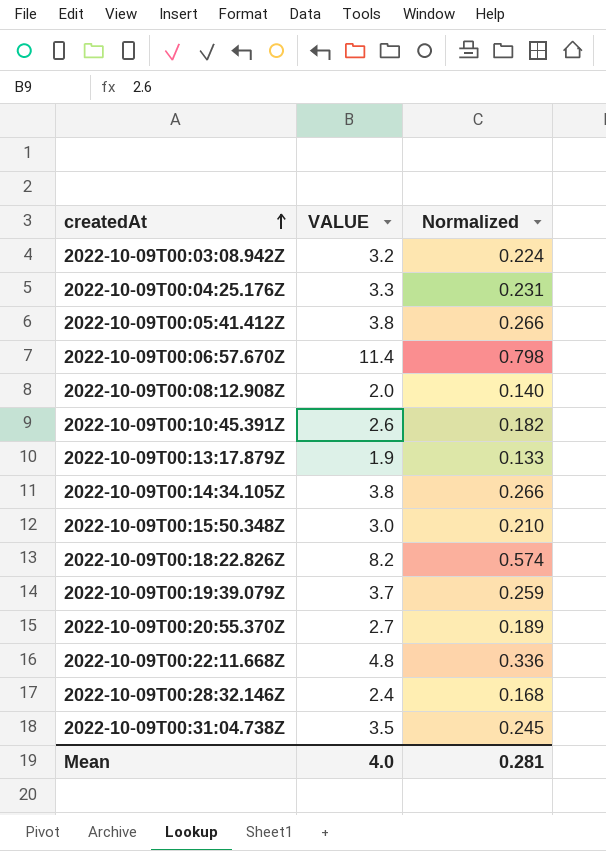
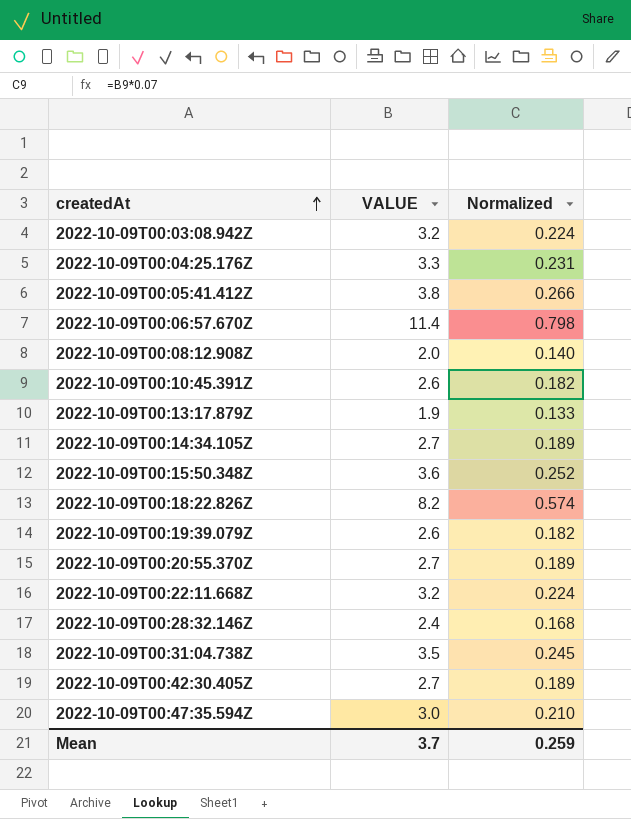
2022-10-09T00:14:34.105Z | VALUE: 3.8 -> 2.7
2022-10-09T00:14:34.105Z | Normalized: 0.266 -> 0.189
2022-10-09T00:15:50.348Z | VALUE: 3.0 -> 3.6
2022-10-09T00:15:50.348Z | Normalized: 0.210 -> 0.252
2022-10-09T00:19:39.079Z | VALUE: 3.7 -> 2.6
2022-10-09T00:19:39.079Z | Normalized: 0.259 -> 0.182
2022-10-09T00:22:11.668Z | VALUE: 4.8 -> 3.2
2022-10-09T00:22:11.668Z | Normalized: 0.336 -> 0.224
row 2022-10-09T00:42:30.405Z: none -> 2.7 | 0.189
row 2022-10-09T00:47:35.594Z: none -> 3.0 | 0.210
Mean | VALUE: 4.0 -> 3.7
Mean | Normalized: 0.281 -> 0.259

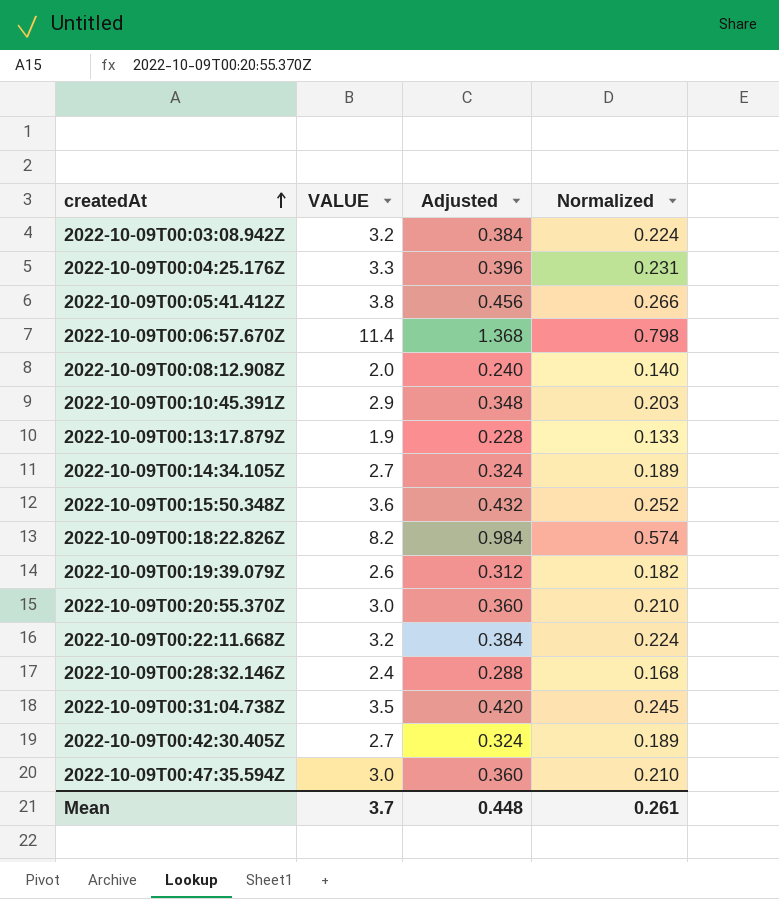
column Adjusted | formula: none -> [VALUE] * 0.12
2022-10-09T00:10:45.391Z | VALUE: 2.6 -> 2.9
2022-10-09T00:10:45.391Z | Normalized: 0.182 -> 0.203
2022-10-09T00:20:55.370Z | VALUE: 2.7 -> 3.0
2022-10-09T00:20:55.370Z | Normalized: 0.189 -> 0.210
Mean | Normalized: 0.259 -> 0.261

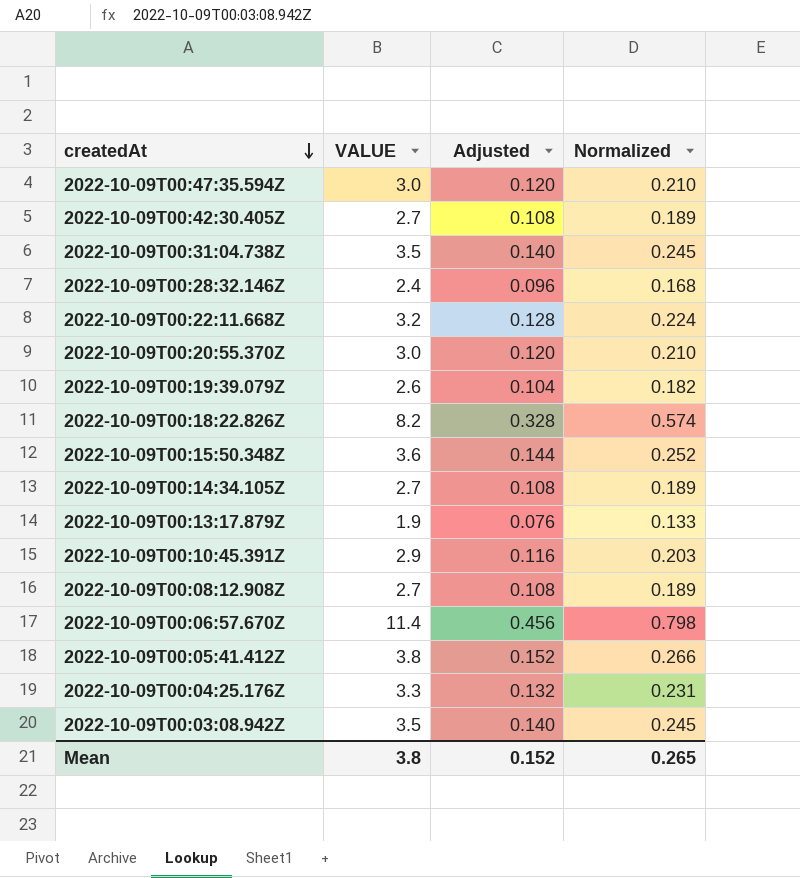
row order: createdAt ascending -> createdAt descending
column Adjusted | formula: [VALUE] * 0.12 -> [VALUE] * 0.04
2022-10-09T00:08:12.908Z | VALUE: 2.0 -> 2.7
2022-10-09T00:08:12.908Z | Normalized: 0.140 -> 0.189
2022-10-09T00:03:08.942Z | VALUE: 3.2 -> 3.5
2022-10-09T00:03:08.942Z | Normalized: 0.224 -> 0.245
Mean | VALUE: 3.7 -> 3.8
Mean | Adjusted: 0.448 -> 0.152
Mean | Normalized: 0.261 -> 0.265

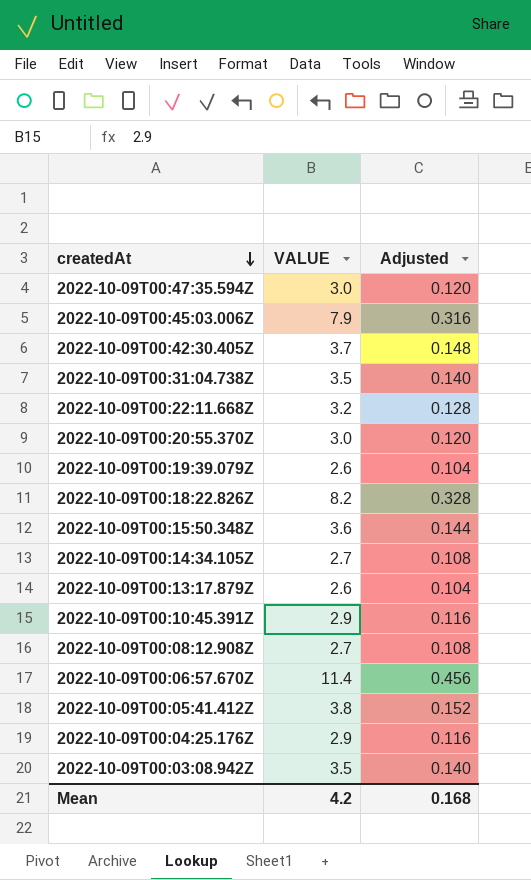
column Normalized | formula: [VALUE] * 0.07 -> none
row 2022-10-09T00:28:32.146Z: 2.4 | 0.096 | 0.168 -> none
row 2022-10-09T00:45:03.006Z: none -> 7.9 | 0.316
2022-10-09T00:42:30.405Z | VALUE: 2.7 -> 3.7
2022-10-09T00:42:30.405Z | Adjusted: 0.108 -> 0.148
2022-10-09T00:13:17.879Z | VALUE: 1.9 -> 2.6
2022-10-09T00:13:17.879Z | Adjusted: 0.076 -> 0.104
2022-10-09T00:04:25.176Z | VALUE: 3.3 -> 2.9
2022-10-09T00:04:25.176Z | Adjusted: 0.132 -> 0.116
Mean | VALUE: 3.8 -> 4.2
Mean | Adjusted: 0.152 -> 0.168

